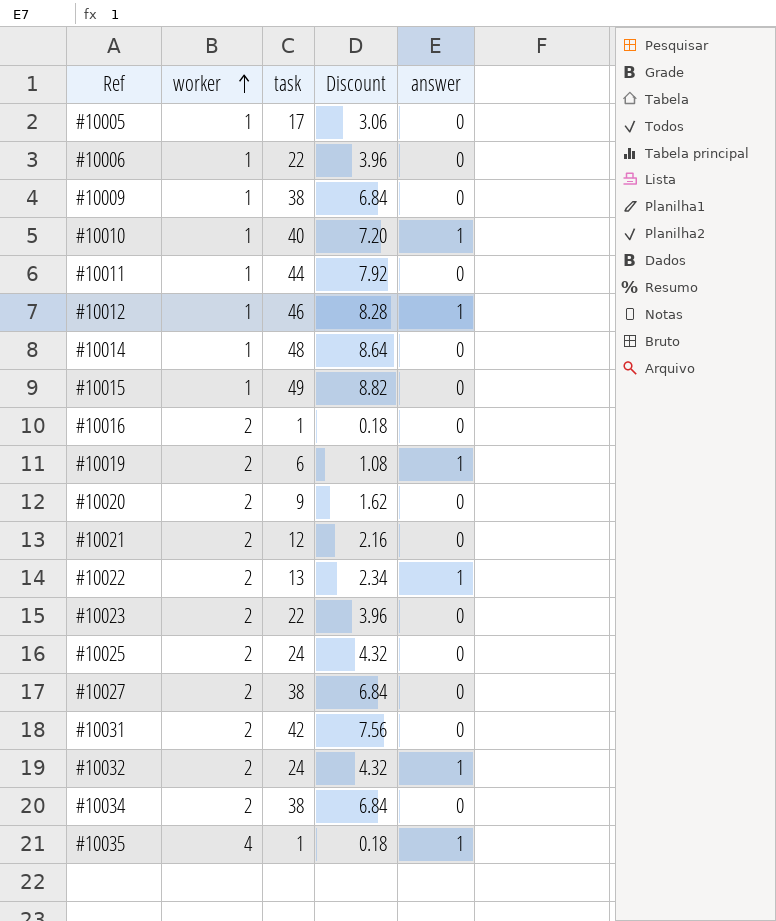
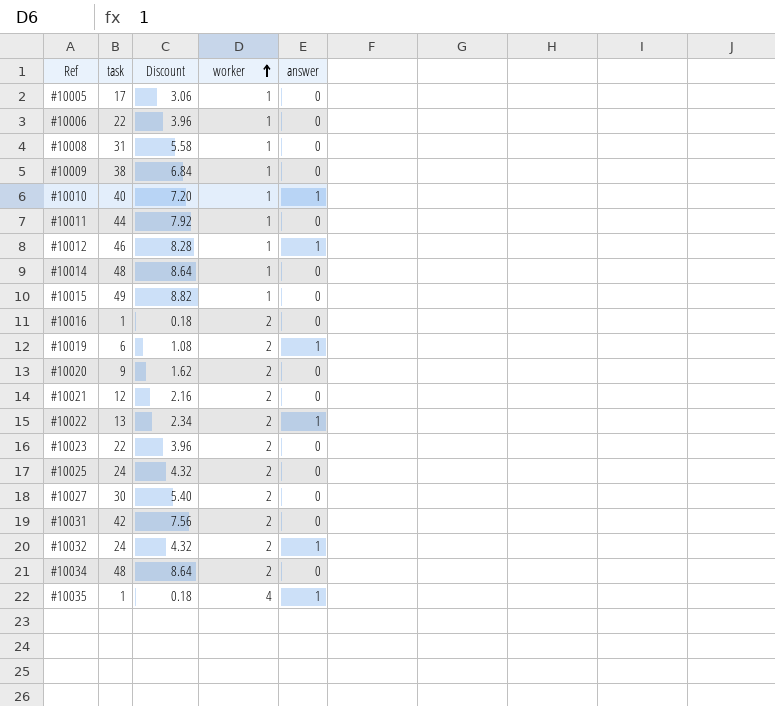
column worker | position: 2 -> 4
row #10008: none -> 31 | 5.58 | 1 | 0
#10027 | task: 38 -> 30
#10027 | Discount: 6.84 -> 5.40
#10034 | task: 38 -> 48
#10034 | Discount: 6.84 -> 8.64

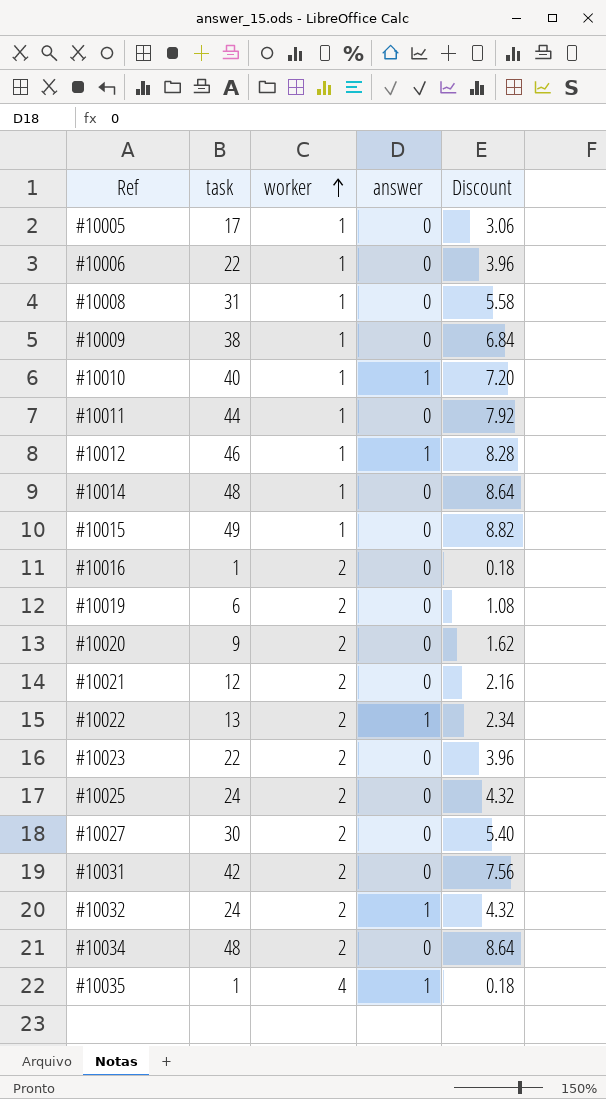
column Discount | position: 3 -> 5
#10019 | answer: 1 -> 0

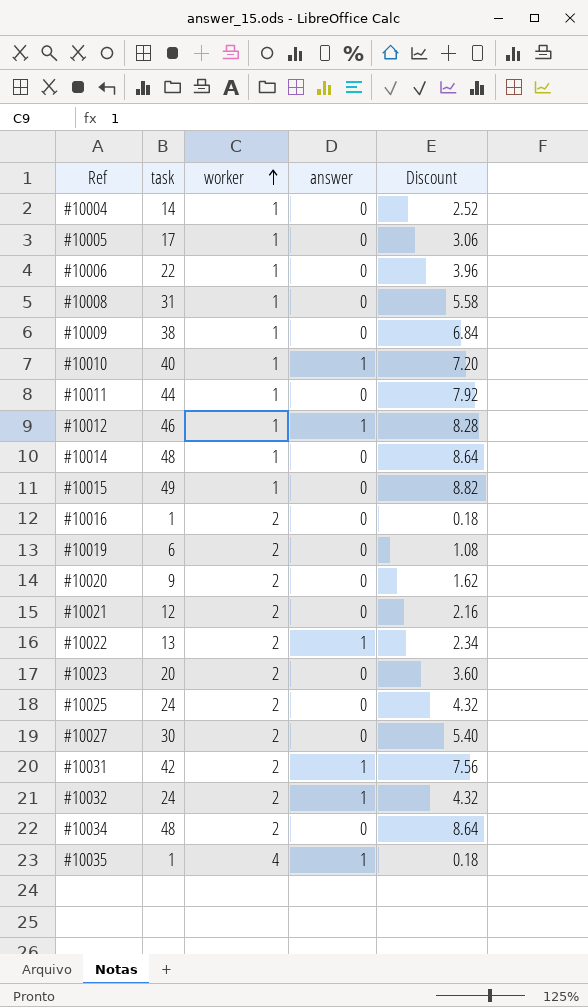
row #10004: none -> 14 | 1 | 0 | 2.52
#10023 | task: 22 -> 20
#10023 | Discount: 3.96 -> 3.60
#10031 | answer: 0 -> 1

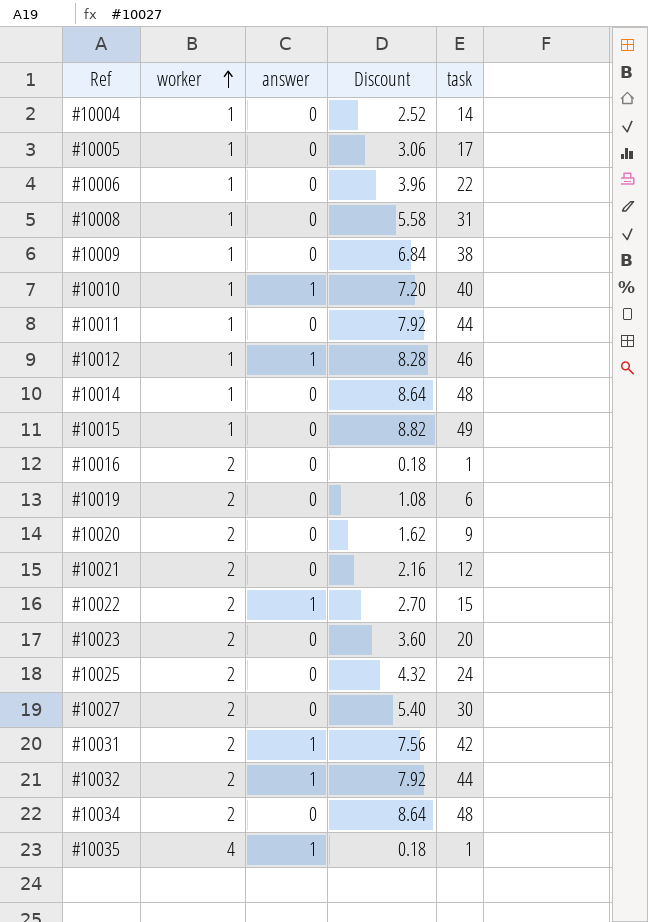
column task | position: 2 -> 5
#10022 | Discount: 2.34 -> 2.70
#10022 | task: 13 -> 15
#10032 | Discount: 4.32 -> 7.92
#10032 | task: 24 -> 44

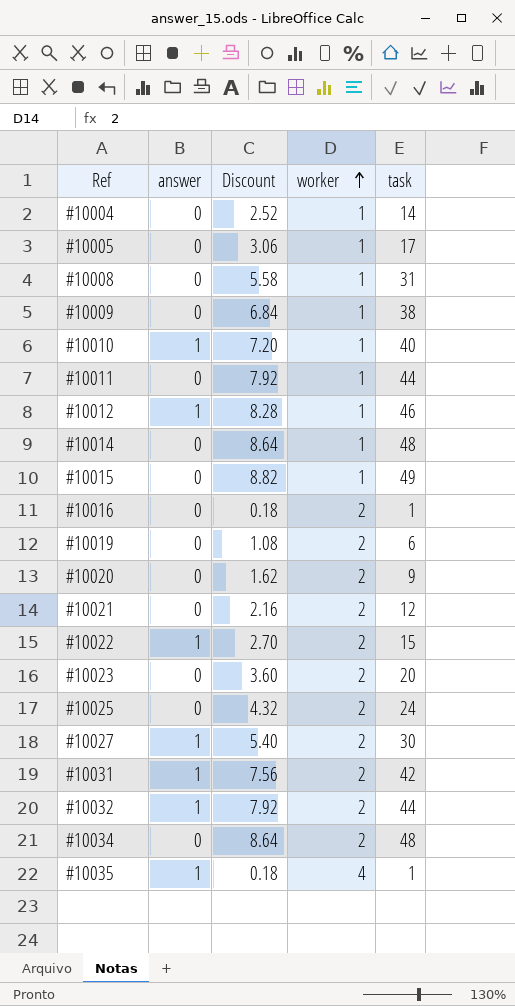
column worker | position: 2 -> 4
row #10006: 1 | 0 | 3.96 | 22 -> none
#10027 | answer: 0 -> 1

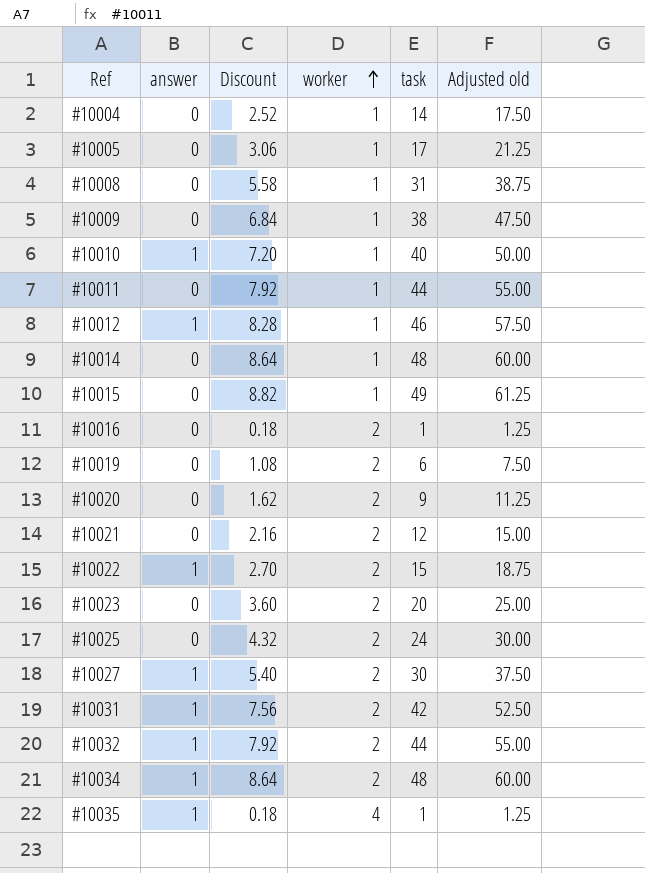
column Adjusted old | formula: none -> [task] * 1.25
#10034 | answer: 0 -> 1

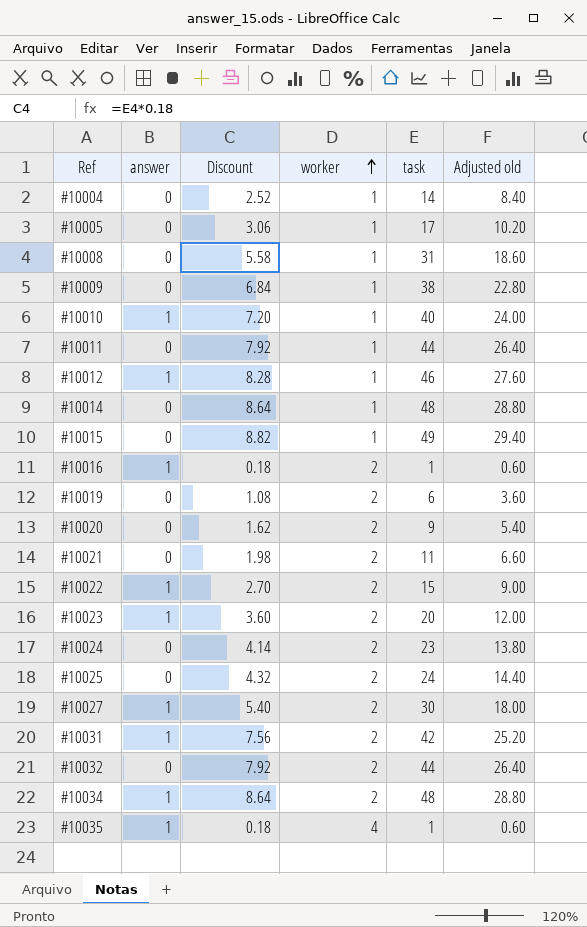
column Adjusted old | formula: [task] * 1.25 -> [task] * 0.6
#10016 | answer: 0 -> 1
#10021 | Discount: 2.16 -> 1.98
#10021 | task: 12 -> 11
#10023 | answer: 0 -> 1
row #10024: none -> 0 | 4.14 | 2 | 23 | 13.80
#10032 | answer: 1 -> 0

